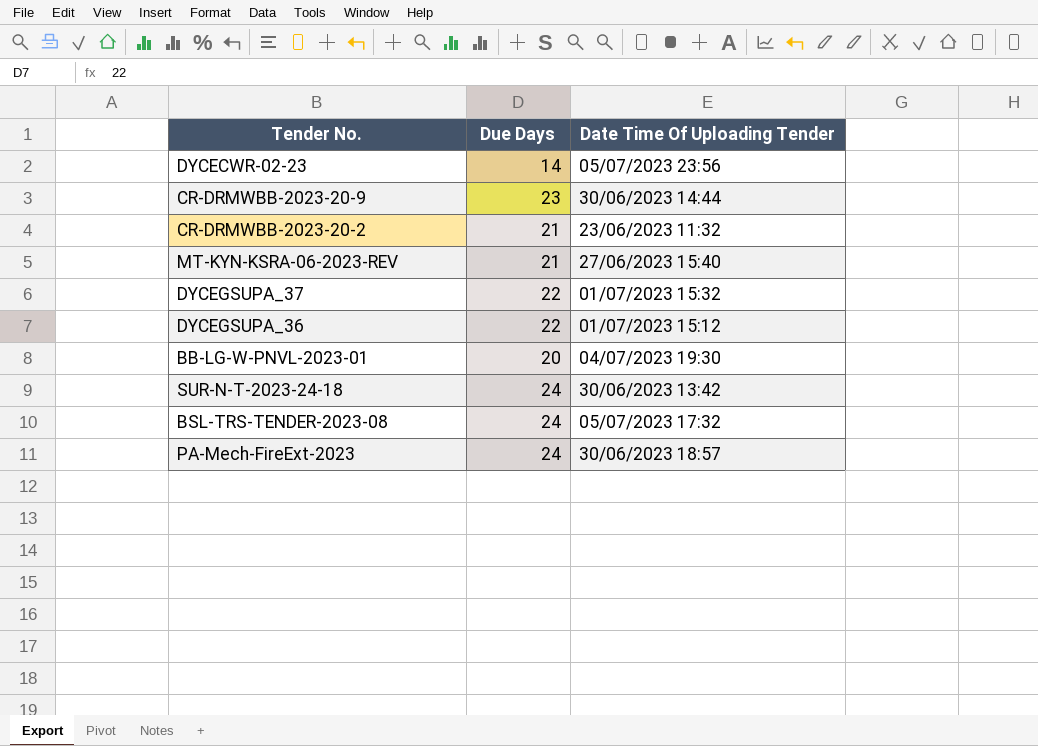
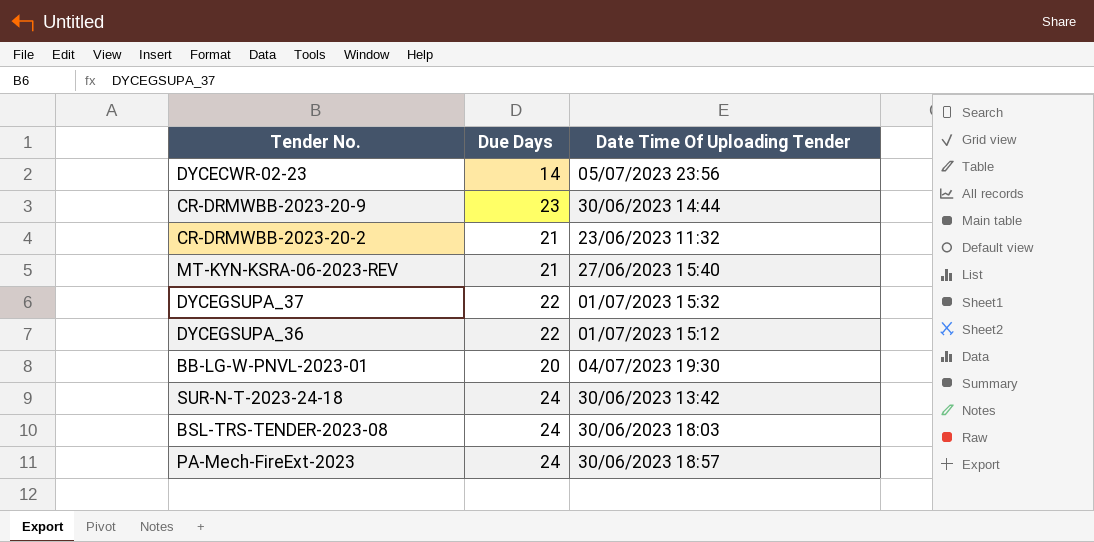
BSL-TRS-TENDER-2023-08 | Date Time Of Uploading Tender: 05/07/2023 17:32 -> 30/06/2023 18:03

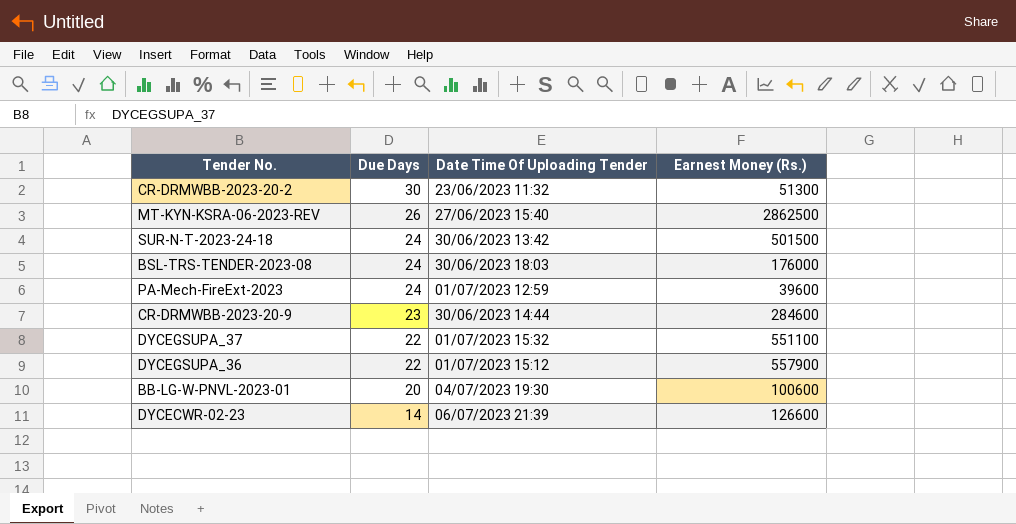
row order: none -> Due Days descending
column Earnest Money (Rs.) | position: none -> 4
CR-DRMWBB-2023-20-2 | Due Days: 21 -> 30
MT-KYN-KSRA-06-2023-REV | Due Days: 21 -> 26
PA-Mech-FireExt-2023 | Date Time Of Uploading Tender: 30/06/2023 18:57 -> 01/07/2023 12:59
DYCECWR-02-23 | Date Time Of Uploading Tender: 05/07/2023 23:56 -> 06/07/2023 21:39

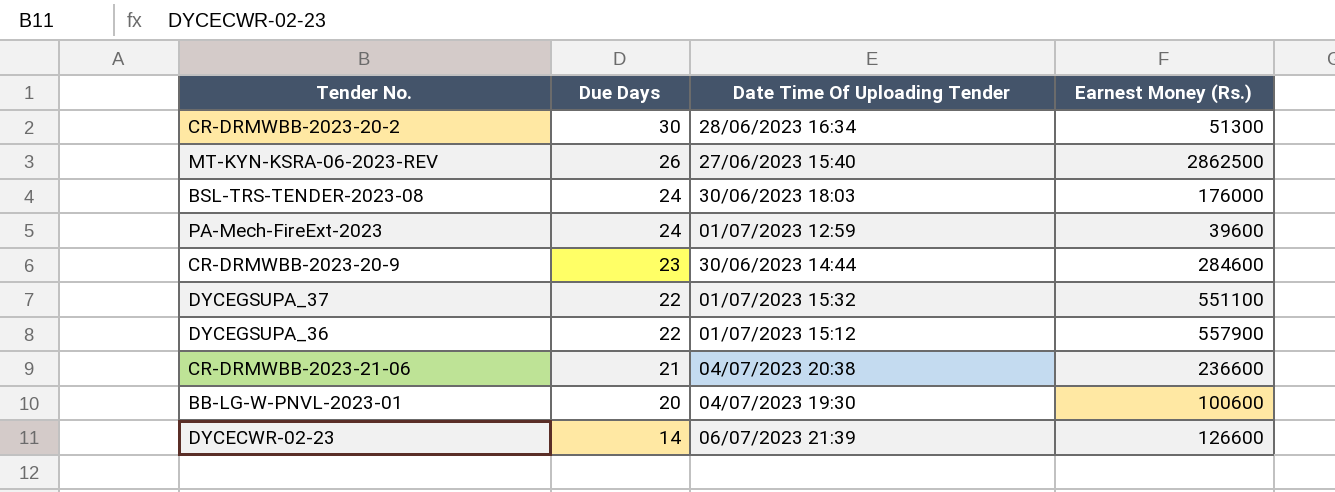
row SUR-N-T-2023-24-18: 24 | 30/06/2023 13:42 | 501500 -> none
CR-DRMWBB-2023-20-2 | Date Time Of Uploading Tender: 23/06/2023 11:32 -> 28/06/2023 16:34
row CR-DRMWBB-2023-21-06: none -> 21 | 04/07/2023 20:38 | 236600

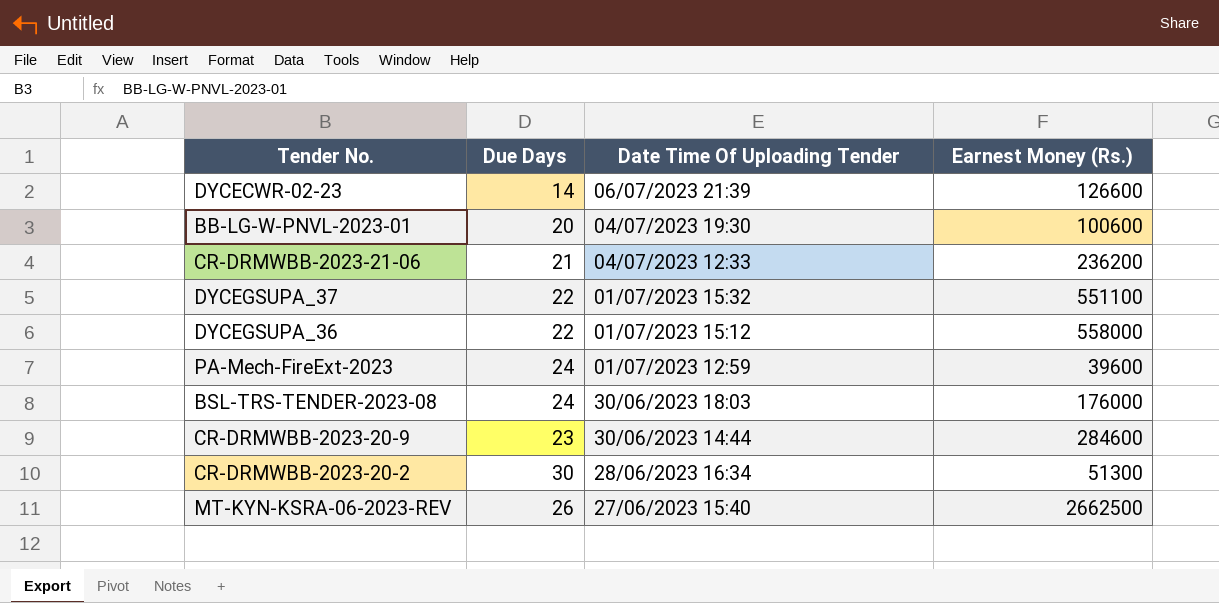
row order: Due Days descending -> Date Time Of Uploading Tender descending
CR-DRMWBB-2023-21-06 | Date Time Of Uploading Tender: 04/07/2023 20:38 -> 04/07/2023 12:33
CR-DRMWBB-2023-21-06 | Earnest Money (Rs.): 236600 -> 236200
DYCEGSUPA_36 | Earnest Money (Rs.): 557900 -> 558000
MT-KYN-KSRA-06-2023-REV | Earnest Money (Rs.): 2862500 -> 2662500

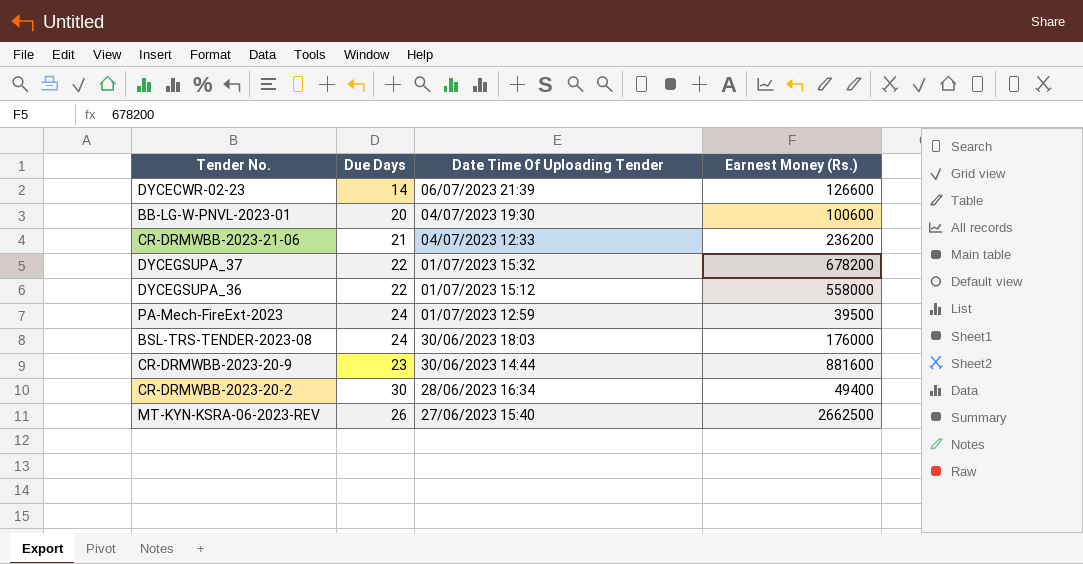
DYCEGSUPA_37 | Earnest Money (Rs.): 551100 -> 678200
PA-Mech-FireExt-2023 | Earnest Money (Rs.): 39600 -> 39500
CR-DRMWBB-2023-20-9 | Earnest Money (Rs.): 284600 -> 881600
CR-DRMWBB-2023-20-2 | Earnest Money (Rs.): 51300 -> 49400

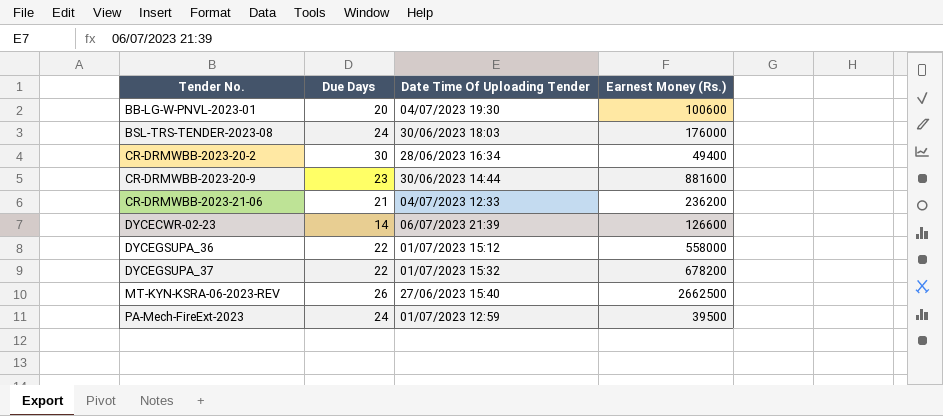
row order: Date Time Of Uploading Tender descending -> Tender No. ascending

